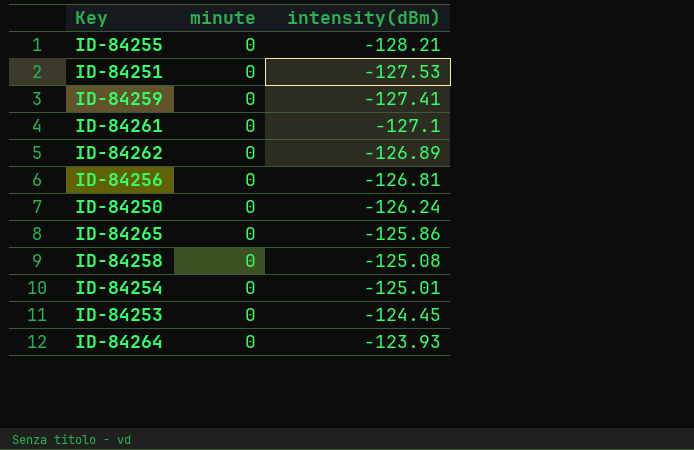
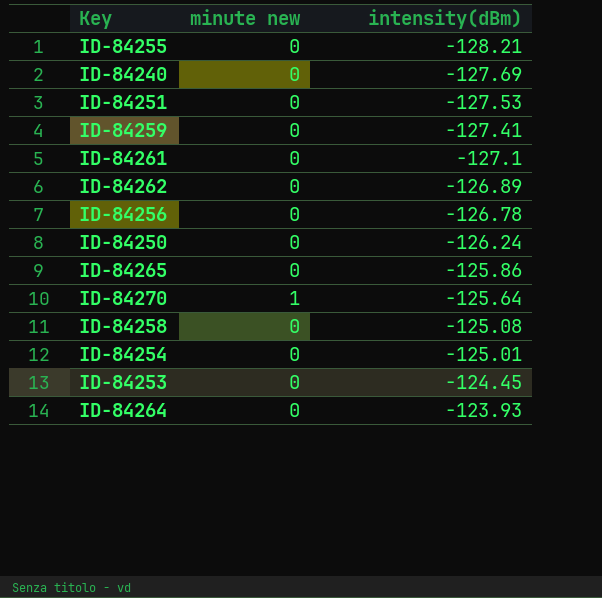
column name: minute -> minute new
row ID-84240: none -> 0 | -127.69
ID-84256 | intensity(dBm): -126.81 -> -126.78
row ID-84270: none -> 1 | -125.64

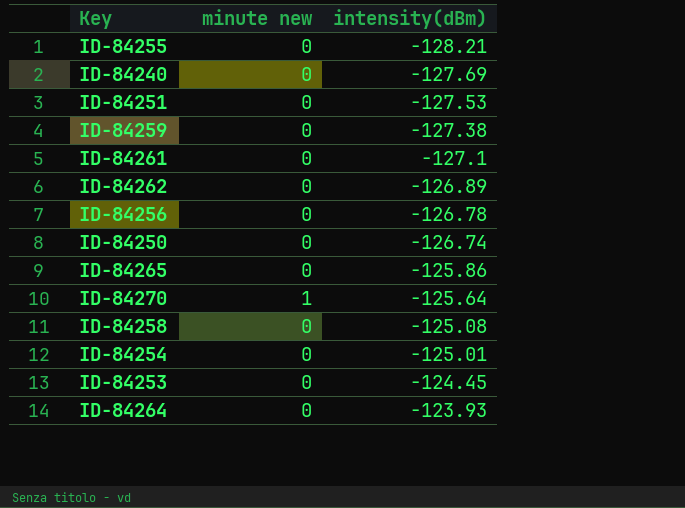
ID-84259 | intensity(dBm): -127.41 -> -127.38
ID-84250 | intensity(dBm): -126.24 -> -126.74

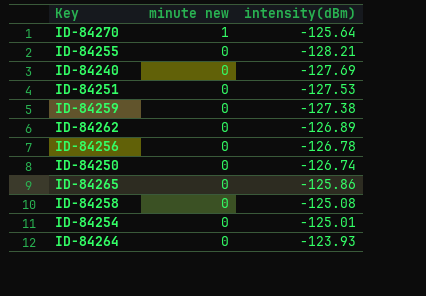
row order: intensity(dBm) ascending -> minute new descending
row ID-84261: 0 | -127.1 -> none
row ID-84253: 0 | -124.45 -> none

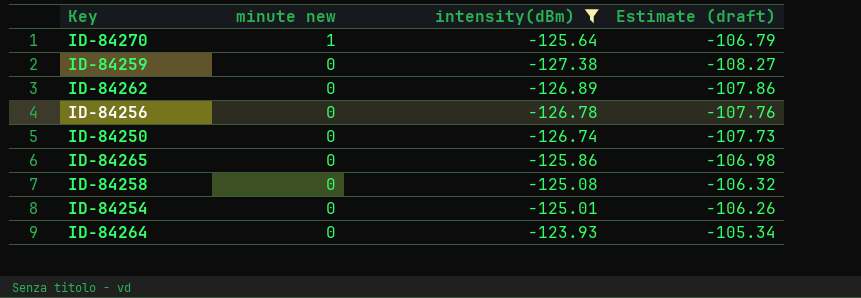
filter: none -> intensity(dBm) >= -127.38
column Estimate (draft) | formula: none -> [intensity(dBm)] * 0.85

